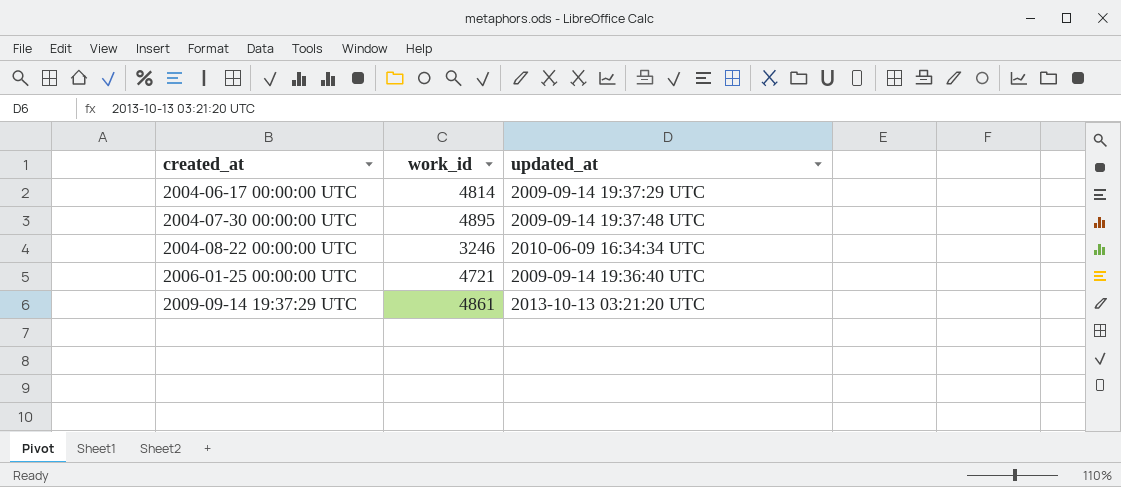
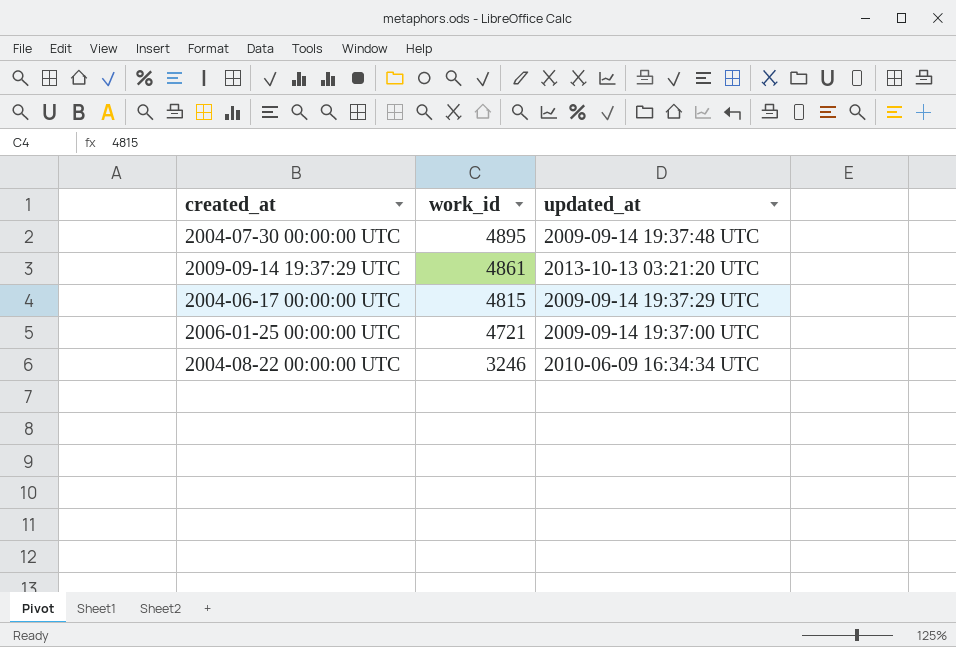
row order: created_at ascending -> work_id descending
2004-06-17 00:00:00 UTC | work_id: 4814 -> 4815
2006-01-25 00:00:00 UTC | updated_at: 2009-09-14 19:36:40 UTC -> 2009-09-14 19:37:00 UTC

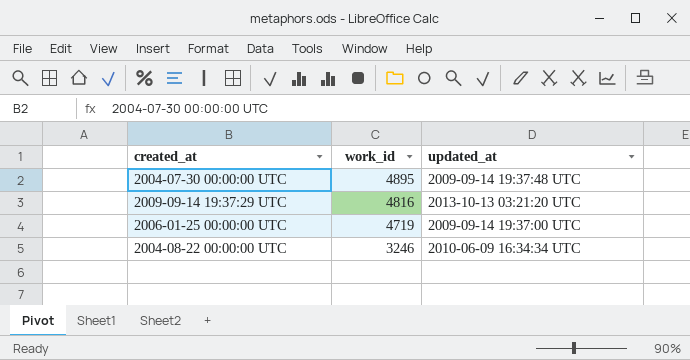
row 2004-06-17 00:00:00 UTC: 4815 | 2009-09-14 19:37:29 UTC -> none
2009-09-14 19:37:29 UTC | work_id: 4861 -> 4816
2006-01-25 00:00:00 UTC | work_id: 4721 -> 4719

